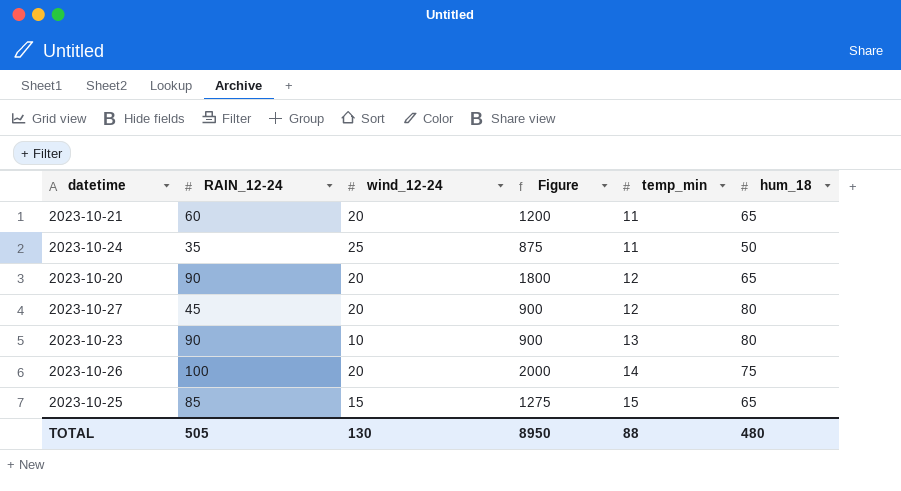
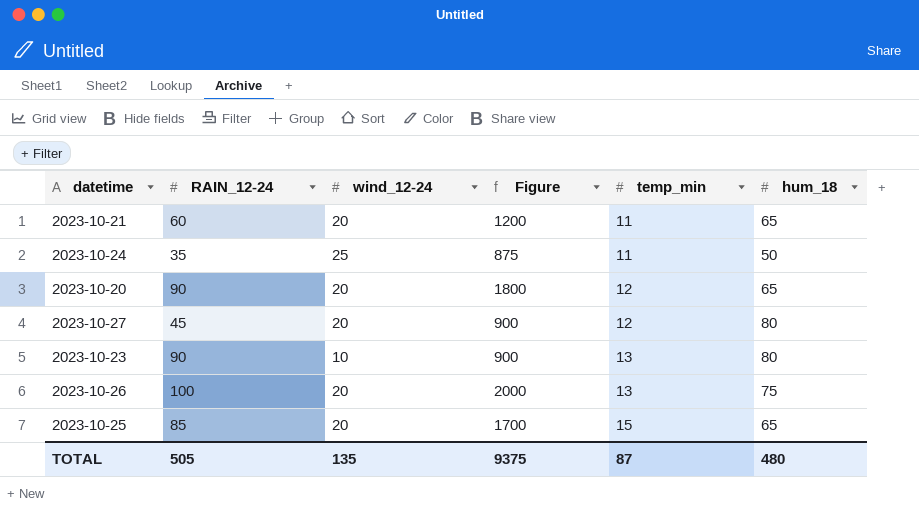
2023-10-26 | temp_min: 14 -> 13
2023-10-25 | wind_12-24: 15 -> 20
2023-10-25 | Figure: 1275 -> 1700
TOTAL | wind_12-24: 130 -> 135
TOTAL | Figure: 8950 -> 9375
TOTAL | temp_min: 88 -> 87

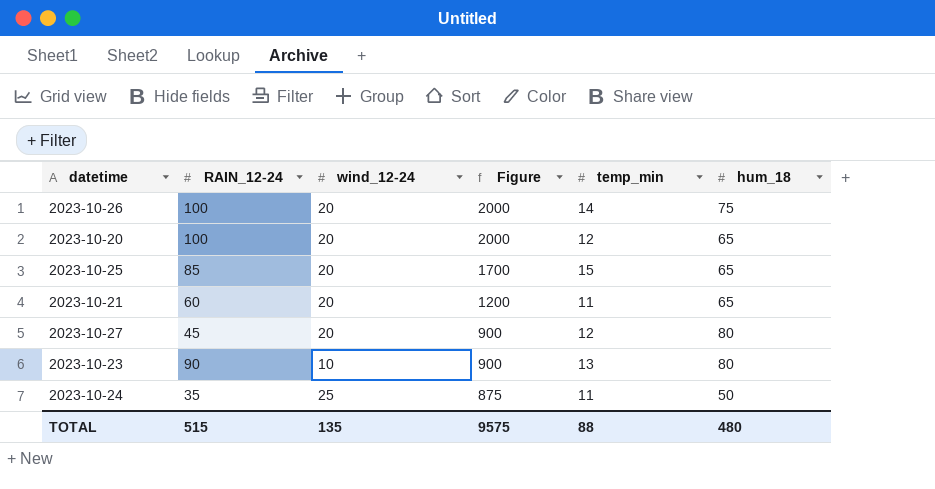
row order: temp_min ascending -> Figure descending
2023-10-26 | temp_min: 13 -> 14
2023-10-20 | RAIN_12-24: 90 -> 100
2023-10-20 | Figure: 1800 -> 2000
TOTAL | RAIN_12-24: 505 -> 515
TOTAL | Figure: 9375 -> 9575
TOTAL | temp_min: 87 -> 88

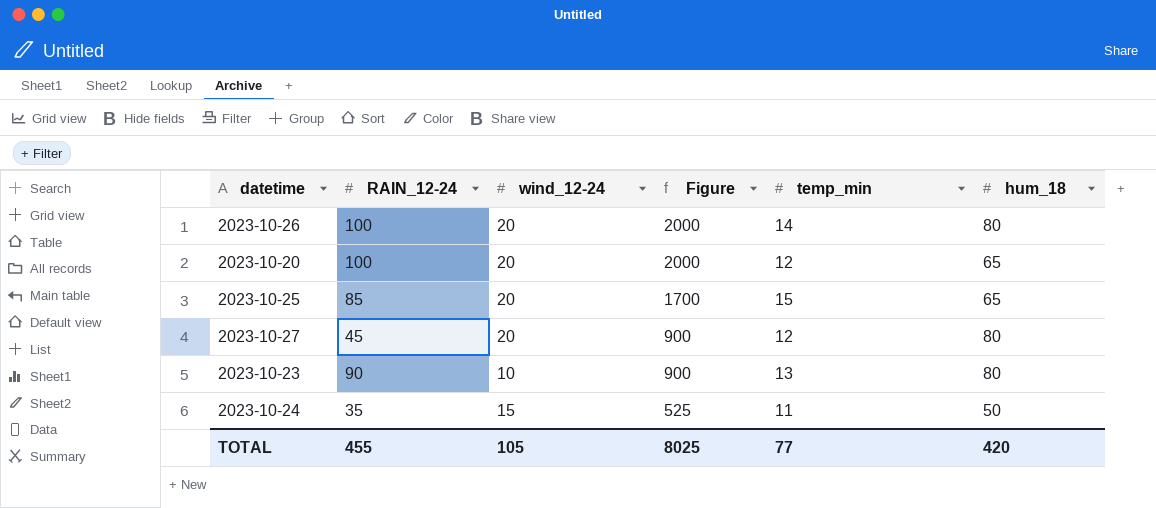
row 2023-10-21: 60 | 20 | 1200 | 11 | 65 -> none
2023-10-26 | hum_18: 75 -> 80
2023-10-24 | wind_12-24: 25 -> 15
2023-10-24 | Figure: 875 -> 525
TOTAL | RAIN_12-24: 515 -> 455
TOTAL | wind_12-24: 135 -> 105
TOTAL | Figure: 9575 -> 8025
TOTAL | temp_min: 88 -> 77
TOTAL | hum_18: 480 -> 420

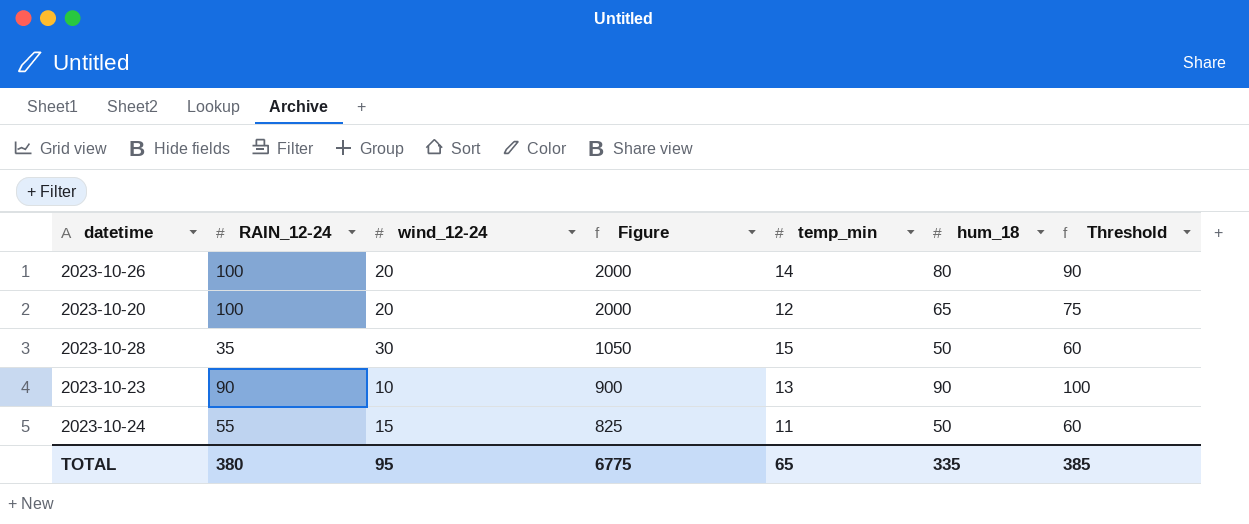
column Threshold | formula: none -> [hum_18] + 10
row 2023-10-25: 85 | 20 | 1700 | 15 | 65 -> none
row 2023-10-27: 45 | 20 | 900 | 12 | 80 -> none
row 2023-10-28: none -> 35 | 30 | 1050 | 15 | 50 | 60
2023-10-23 | hum_18: 80 -> 90
2023-10-24 | RAIN_12-24: 35 -> 55
2023-10-24 | Figure: 525 -> 825
TOTAL | RAIN_12-24: 455 -> 380
TOTAL | wind_12-24: 105 -> 95
TOTAL | Figure: 8025 -> 6775
TOTAL | temp_min: 77 -> 65
TOTAL | hum_18: 420 -> 335

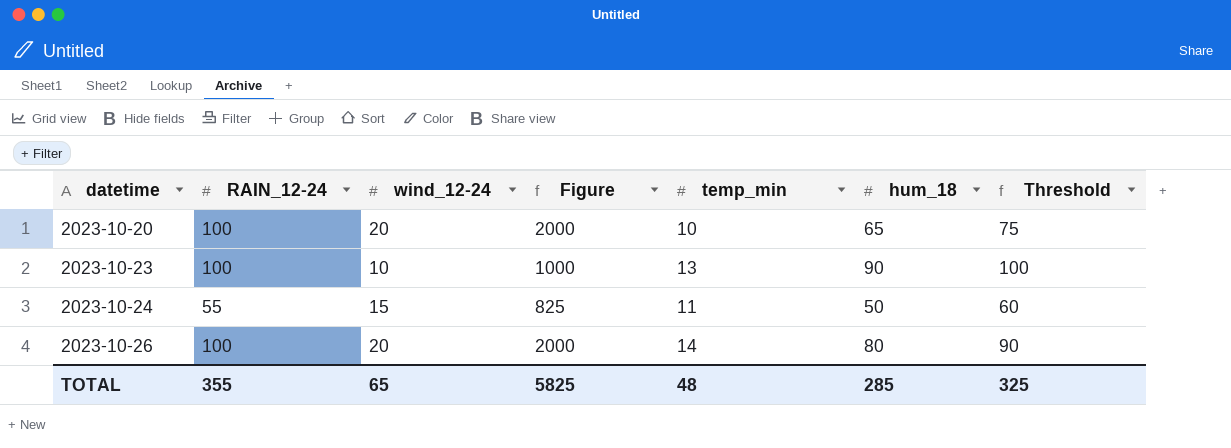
row order: Figure descending -> datetime ascending
row 2023-10-28: 35 | 30 | 1050 | 15 | 50 | 60 -> none
2023-10-20 | temp_min: 12 -> 10
2023-10-23 | RAIN_12-24: 90 -> 100
2023-10-23 | Figure: 900 -> 1000
TOTAL | RAIN_12-24: 380 -> 355
TOTAL | wind_12-24: 95 -> 65
TOTAL | Figure: 6775 -> 5825
TOTAL | temp_min: 65 -> 48
TOTAL | hum_18: 335 -> 285
TOTAL | Threshold: 385 -> 325

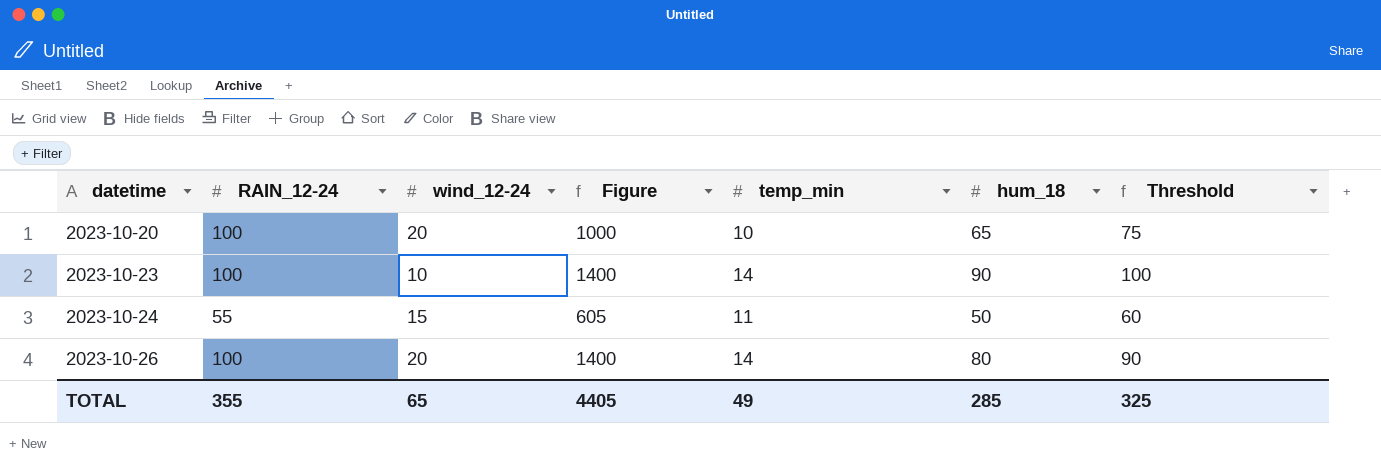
column Figure | formula: [RAIN_12-24] * [wind_12-24] -> [RAIN_12-24] * [temp_min]
2023-10-23 | temp_min: 13 -> 14
TOTAL | Figure: 5825 -> 4405
TOTAL | temp_min: 48 -> 49

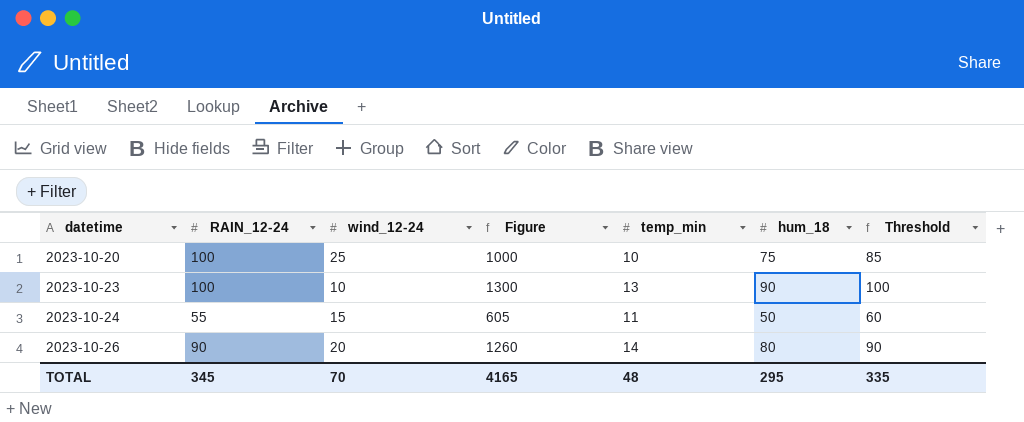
2023-10-20 | wind_12-24: 20 -> 25
2023-10-20 | hum_18: 65 -> 75
2023-10-20 | Threshold: 75 -> 85
2023-10-23 | Figure: 1400 -> 1300
2023-10-23 | temp_min: 14 -> 13
2023-10-26 | RAIN_12-24: 100 -> 90
2023-10-26 | Figure: 1400 -> 1260
TOTAL | RAIN_12-24: 355 -> 345
TOTAL | wind_12-24: 65 -> 70
TOTAL | Figure: 4405 -> 4165
TOTAL | temp_min: 49 -> 48
TOTAL | hum_18: 285 -> 295
TOTAL | Threshold: 325 -> 335

